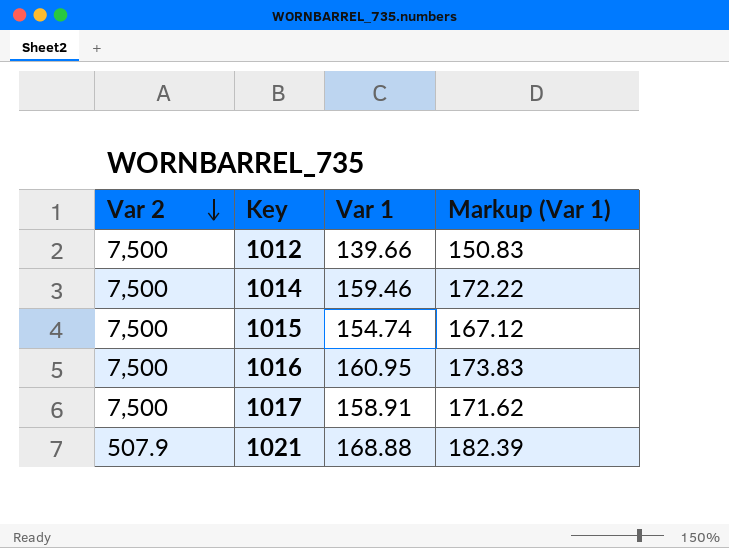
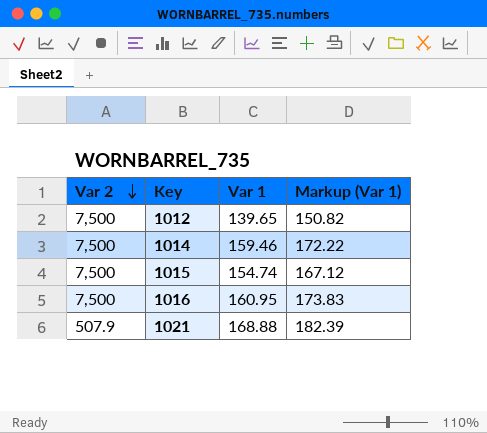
row 1017: 7,500 | 158.91 | 171.62 -> none
1012 | Var 1: 139.66 -> 139.65
1012 | Markup (Var 1): 150.83 -> 150.82

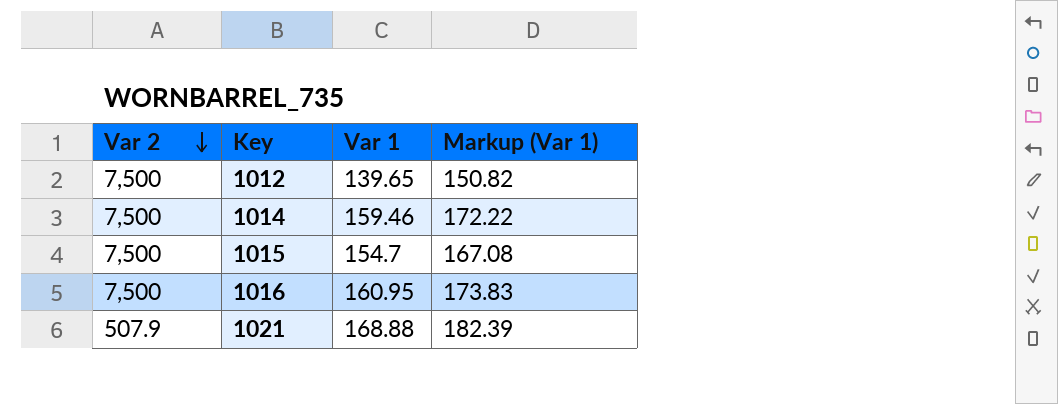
1015 | Var 1: 154.74 -> 154.7
1015 | Markup (Var 1): 167.12 -> 167.08

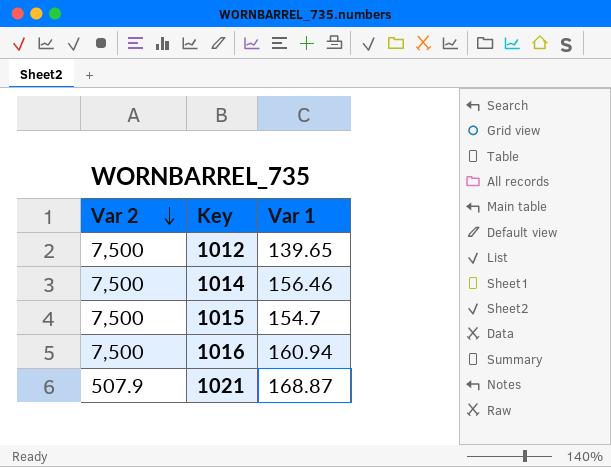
column Markup (Var 1) | formula: [Var 1] * 1.08 -> none
1014 | Var 1: 159.46 -> 156.46
1016 | Var 1: 160.95 -> 160.94
1021 | Var 1: 168.88 -> 168.87

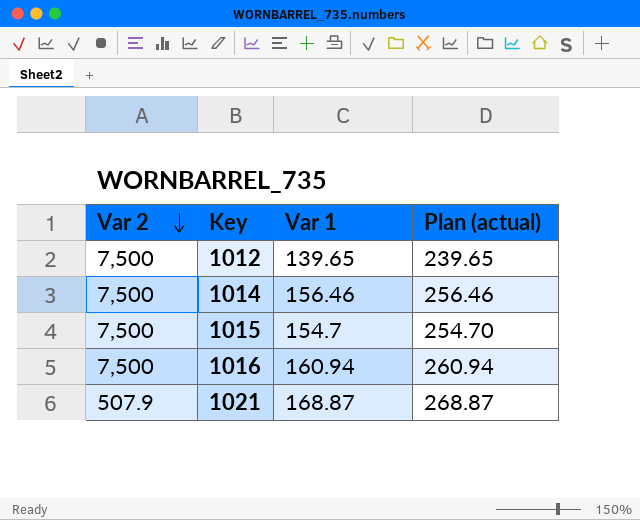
column Plan (actual) | formula: none -> [Var 1] + 100

